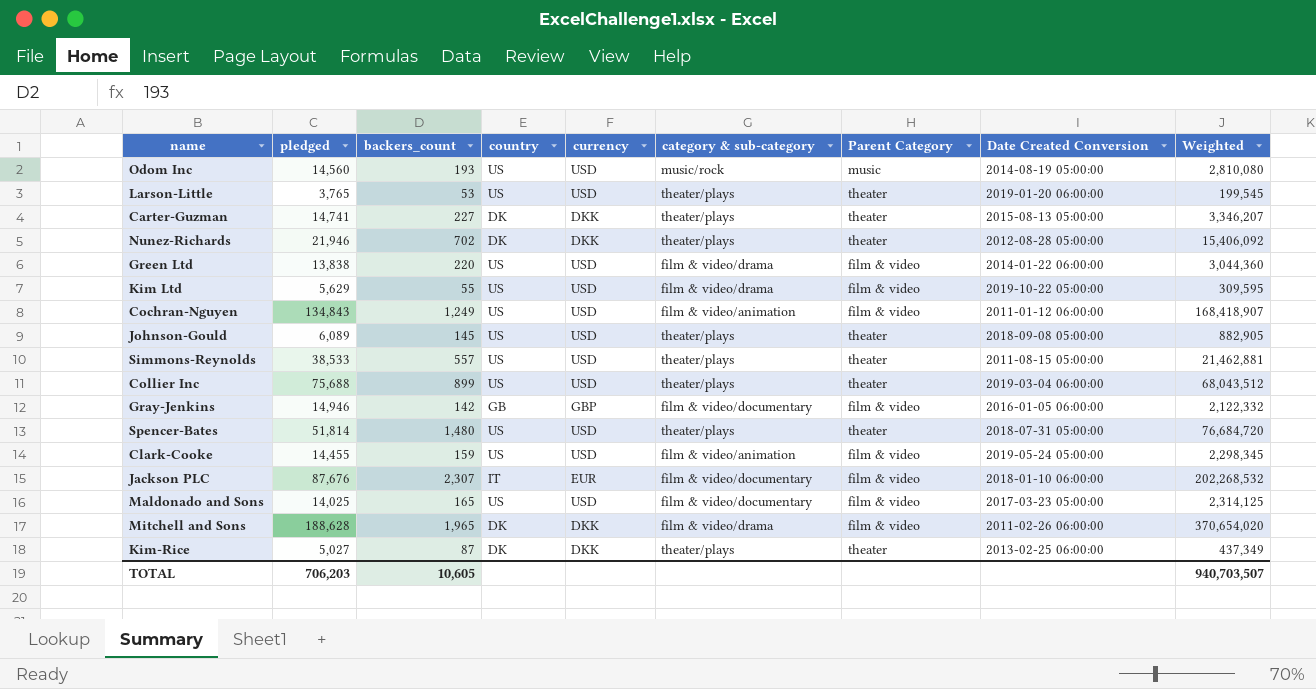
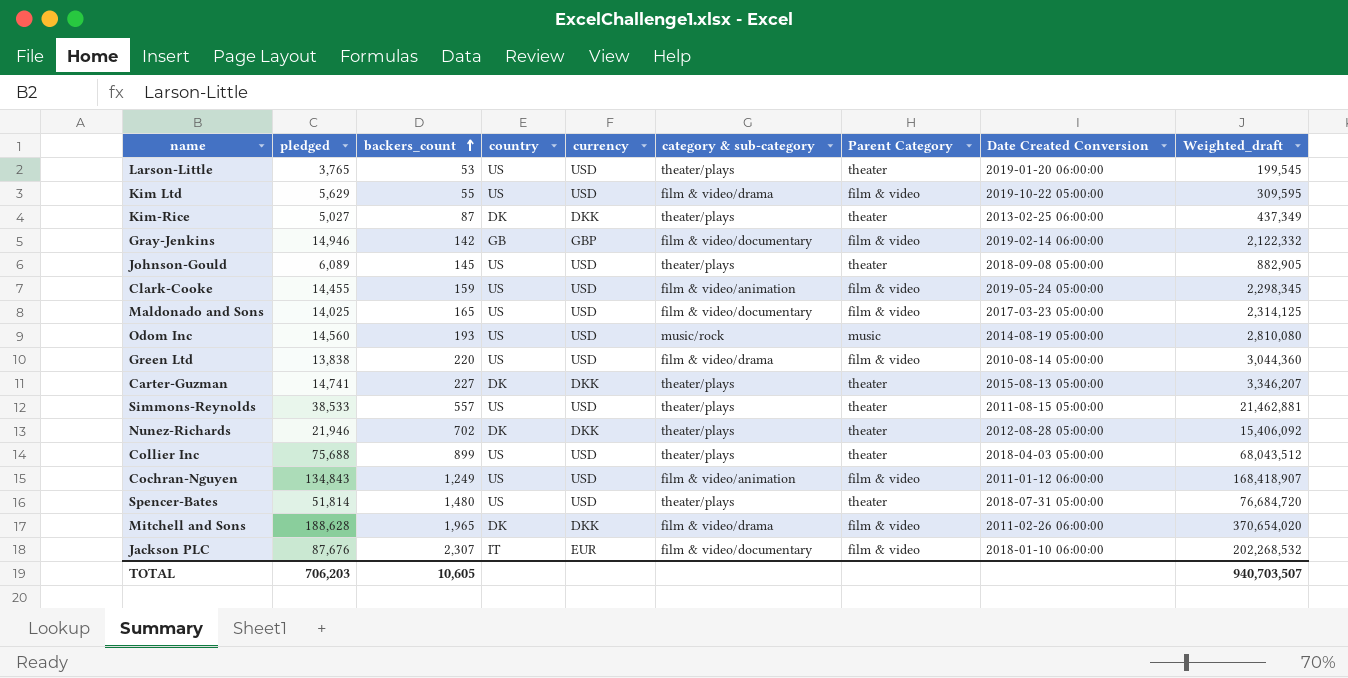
row order: none -> backers_count ascending
column name: Weighted -> Weighted_draft
Gray-Jenkins | Date Created Conversion: 2016-01-05 06:00:00 -> 2019-02-14 06:00:00
Green Ltd | Date Created Conversion: 2014-01-22 06:00:00 -> 2010-08-14 05:00:00
Collier Inc | Date Created Conversion: 2019-03-04 06:00:00 -> 2018-04-03 05:00:00

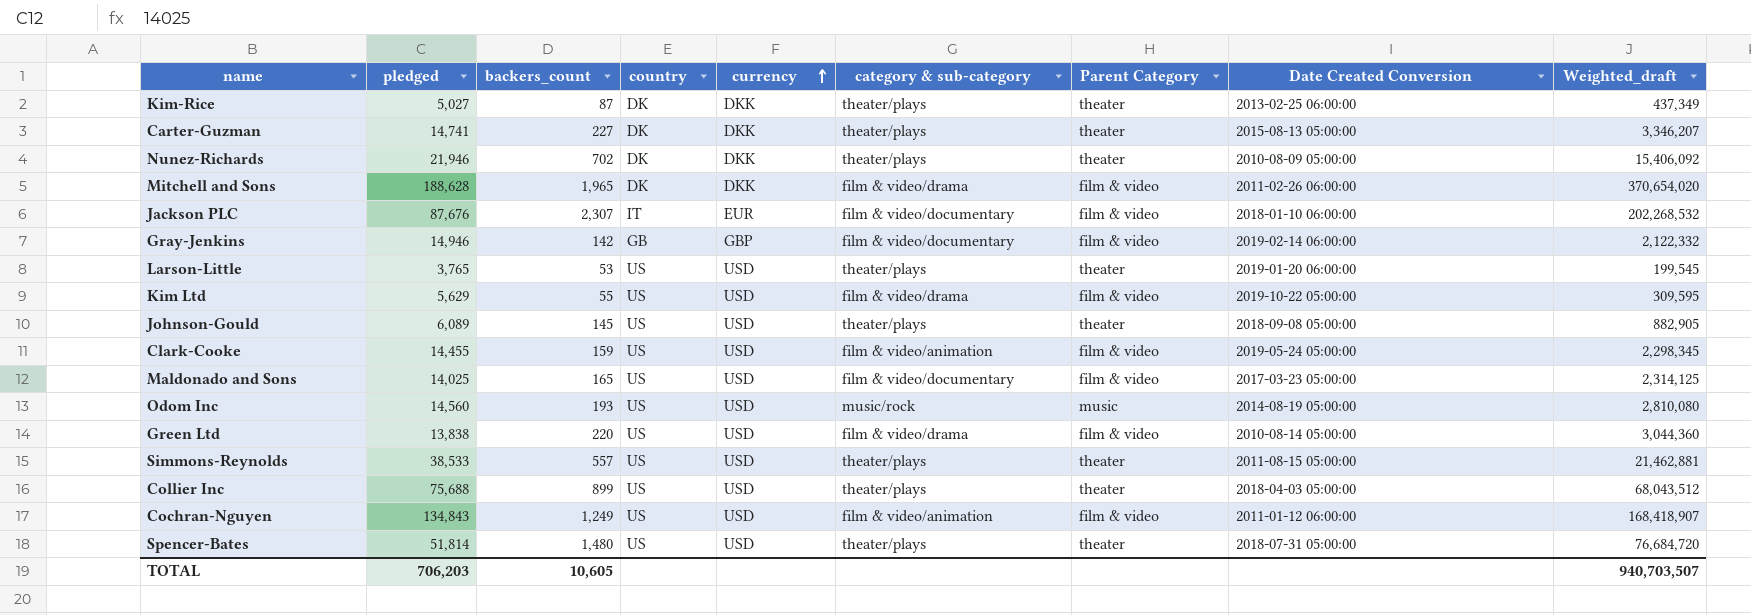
row order: backers_count ascending -> currency ascending
Nunez-Richards | Date Created Conversion: 2012-08-28 05:00:00 -> 2010-08-09 05:00:00

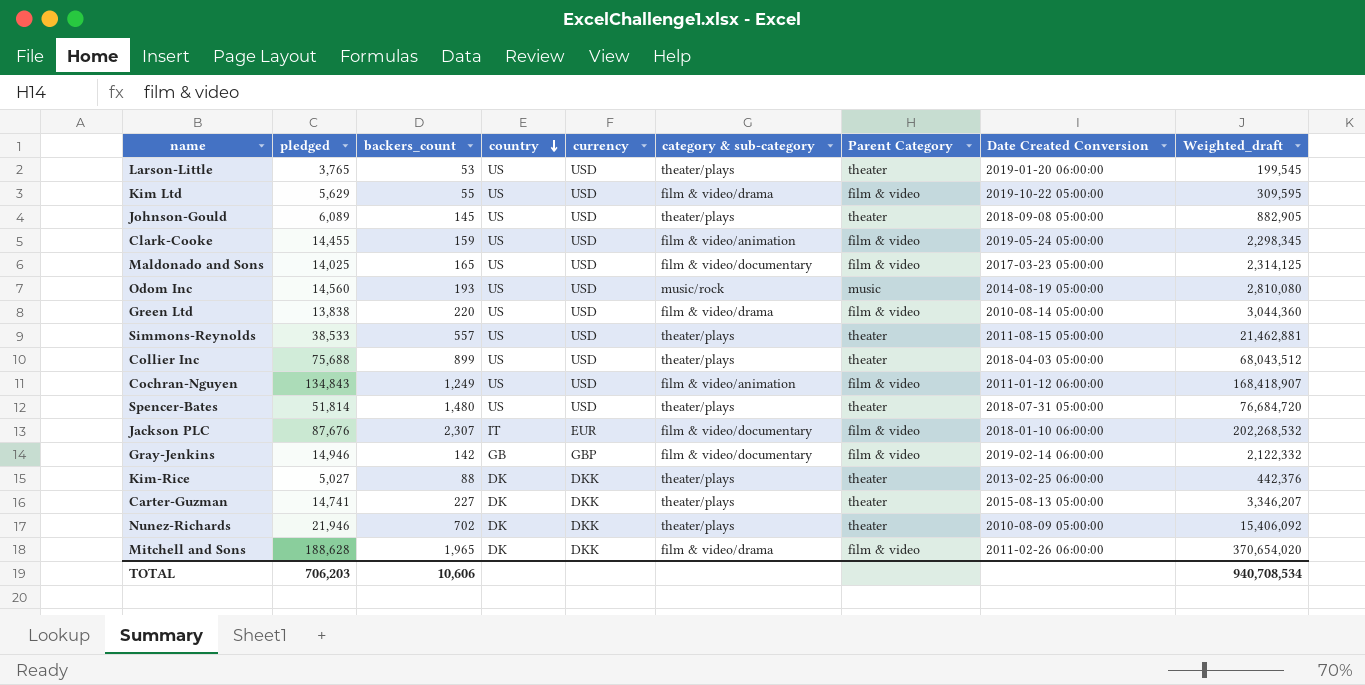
row order: currency ascending -> country descending
Kim-Rice | backers_count: 87 -> 88
Kim-Rice | Weighted_draft: 437,349 -> 442,376
TOTAL | backers_count: 10,605 -> 10,606
TOTAL | Weighted_draft: 940,703,507 -> 940,708,534

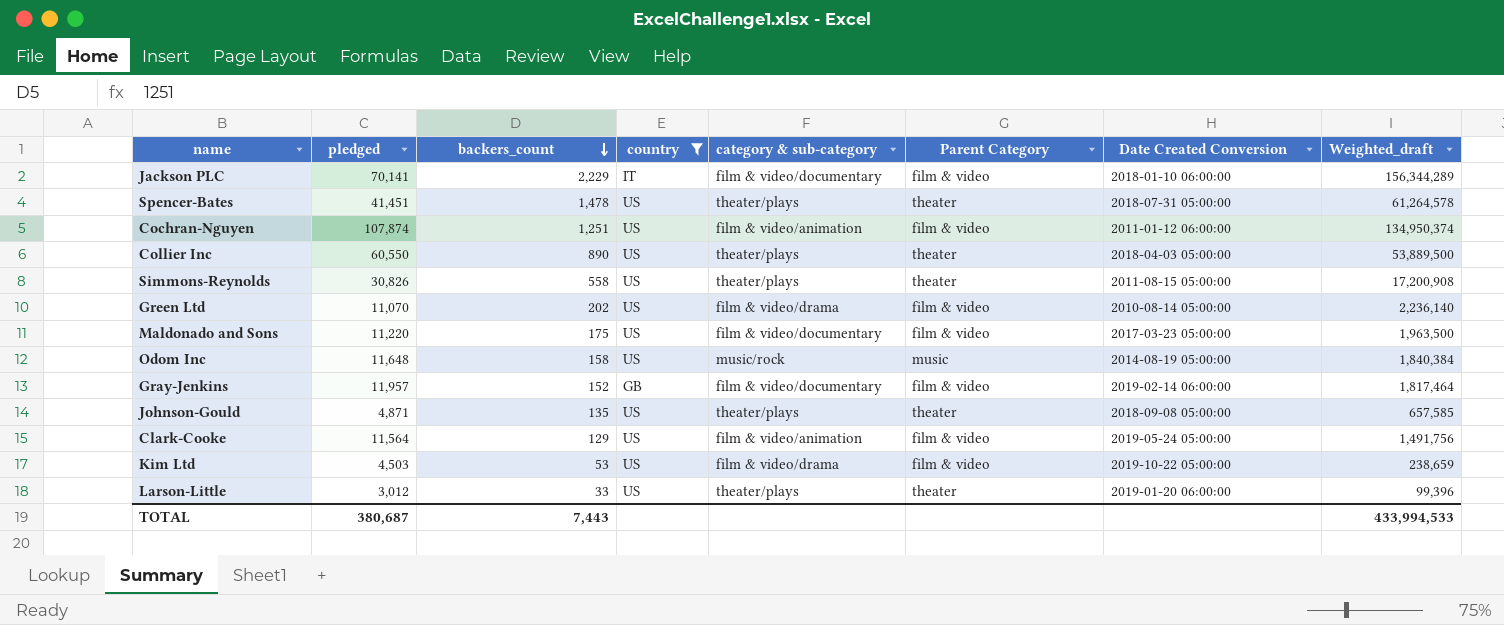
filter: none -> country != DK
row order: country descending -> backers_count descending
column currency | position: 5 -> none
Jackson PLC | pledged: 87,676 -> 70,141
Jackson PLC | backers_count: 2,307 -> 2,229
Jackson PLC | Weighted_draft: 202,268,532 -> 156,344,289
Spencer-Bates | pledged: 51,814 -> 41,451
Spencer-Bates | backers_count: 1,480 -> 1,478
Spencer-Bates | Weighted_draft: 76,684,720 -> 61,264,578
Cochran-Nguyen | pledged: 134,843 -> 107,874
Cochran-Nguyen | backers_count: 1,249 -> 1,251
Cochran-Nguyen | Weighted_draft: 168,418,907 -> 134,950,374
Collier Inc | pledged: 75,688 -> 60,550
Collier Inc | backers_count: 899 -> 890
Collier Inc | Weighted_draft: 68,043,512 -> 53,889,500
Simmons-Reynolds | pledged: 38,533 -> 30,826
Simmons-Reynolds | backers_count: 557 -> 558
Simmons-Reynolds | Weighted_draft: 21,462,881 -> 17,200,908
Green Ltd | pledged: 13,838 -> 11,070
Green Ltd | backers_count: 220 -> 202
Green Ltd | Weighted_draft: 3,044,360 -> 2,236,140
Maldonado and Sons | pledged: 14,025 -> 11,220
Maldonado and Sons | backers_count: 165 -> 175
Maldonado and Sons | Weighted_draft: 2,314,125 -> 1,963,500
Odom Inc | pledged: 14,560 -> 11,648
Odom Inc | backers_count: 193 -> 158
Odom Inc | Weighted_draft: 2,810,080 -> 1,840,384
Gray-Jenkins | pledged: 14,946 -> 11,957
Gray-Jenkins | backers_count: 142 -> 152
Gray-Jenkins | Weighted_draft: 2,122,332 -> 1,817,464
Johnson-Gould | pledged: 6,089 -> 4,871
Johnson-Gould | backers_count: 145 -> 135
Johnson-Gould | Weighted_draft: 882,905 -> 657,585
Clark-Cooke | pledged: 14,455 -> 11,564
Clark-Cooke | backers_count: 159 -> 129
Clark-Cooke | Weighted_draft: 2,298,345 -> 1,491,756
Kim Ltd | pledged: 5,629 -> 4,503
Kim Ltd | backers_count: 55 -> 53
Kim Ltd | Weighted_draft: 309,595 -> 238,659
Larson-Little | pledged: 3,765 -> 3,012
Larson-Little | backers_count: 53 -> 33
Larson-Little | Weighted_draft: 199,545 -> 99,396
TOTAL | pledged: 706,203 -> 380,687
TOTAL | backers_count: 10,606 -> 7,443
TOTAL | Weighted_draft: 940,708,534 -> 433,994,533

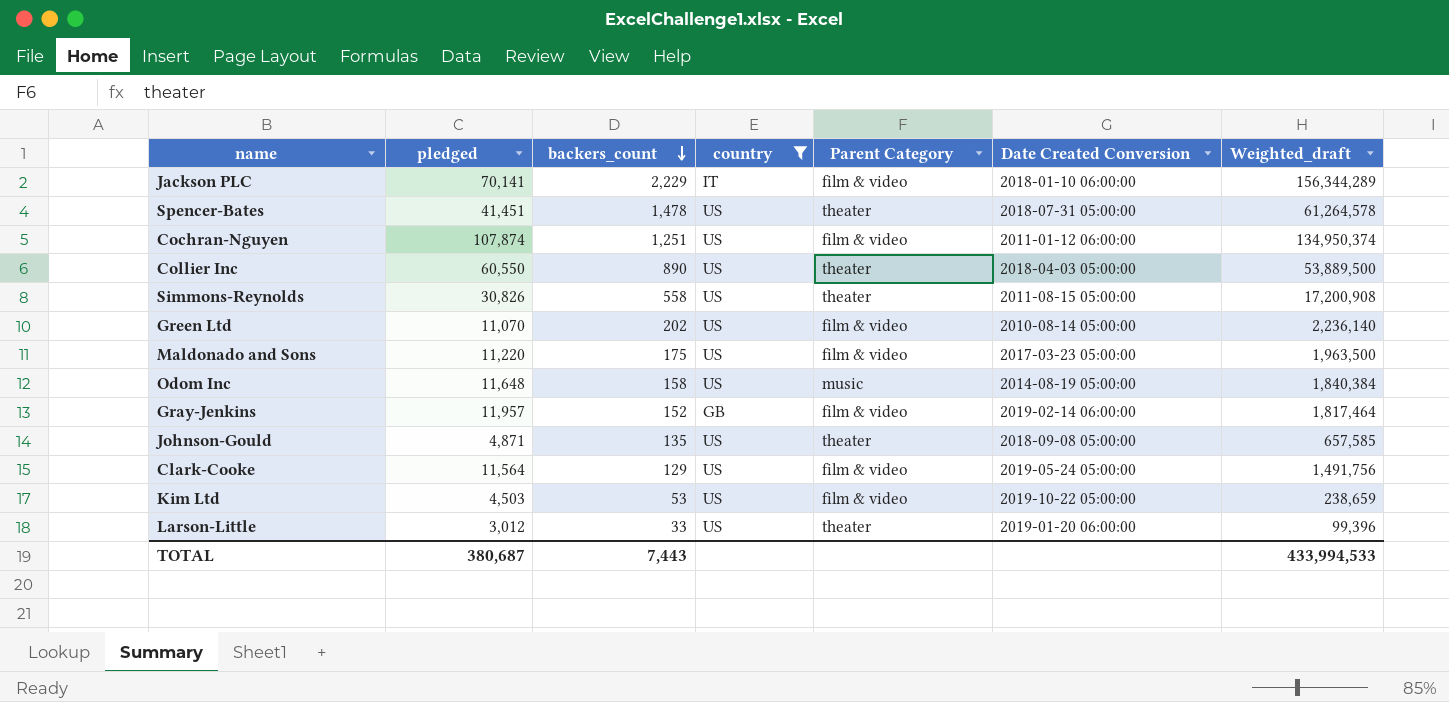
column category & sub-category | position: 5 -> none

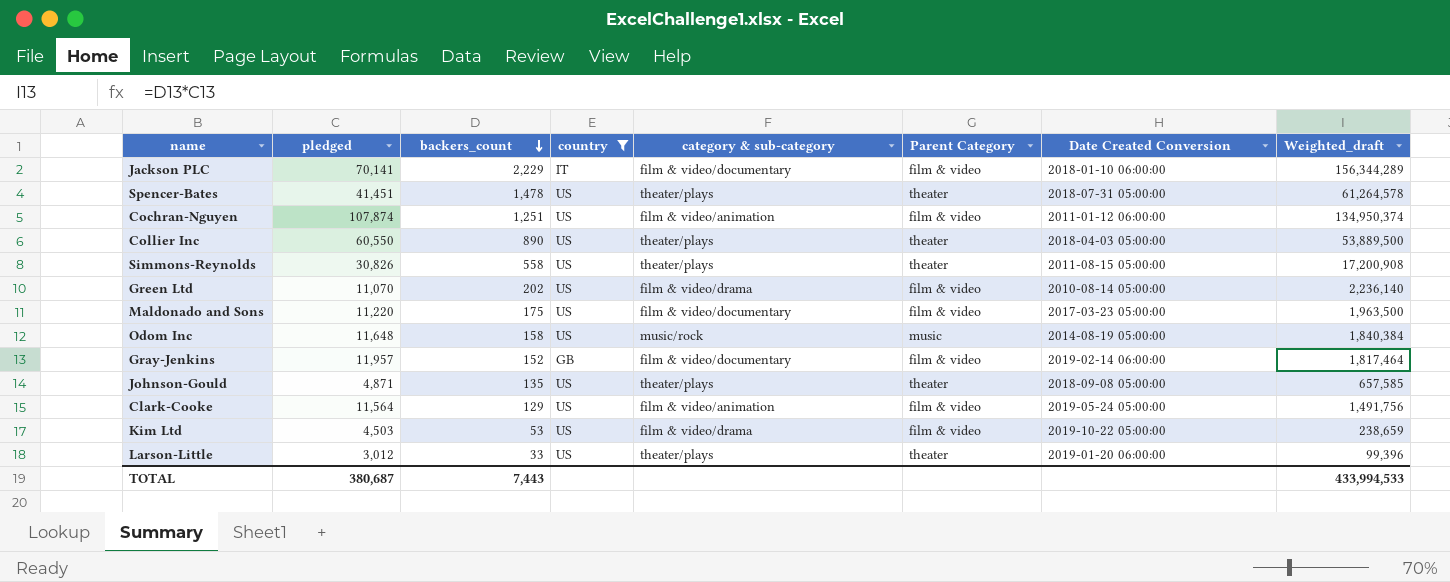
column category & sub-category | position: none -> 5

